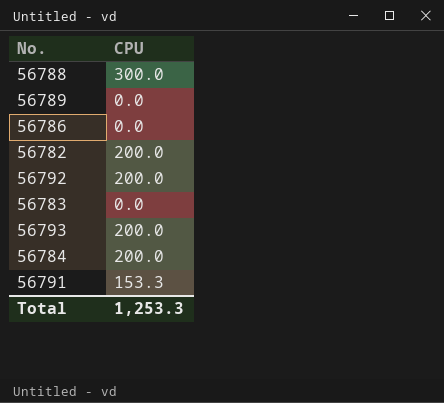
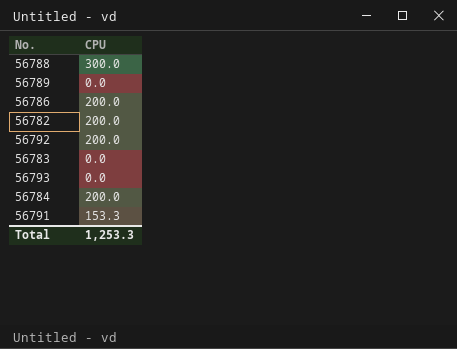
56786 | CPU: 0.0 -> 200.0
56793 | CPU: 200.0 -> 0.0

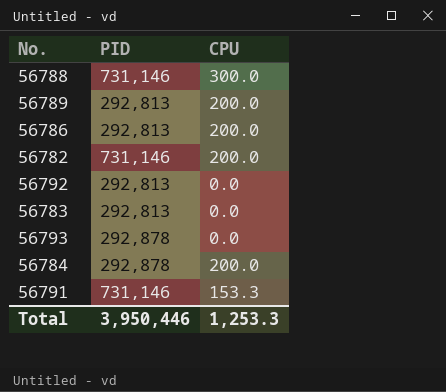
column PID | position: none -> 2
56789 | CPU: 0.0 -> 200.0
56792 | CPU: 200.0 -> 0.0

